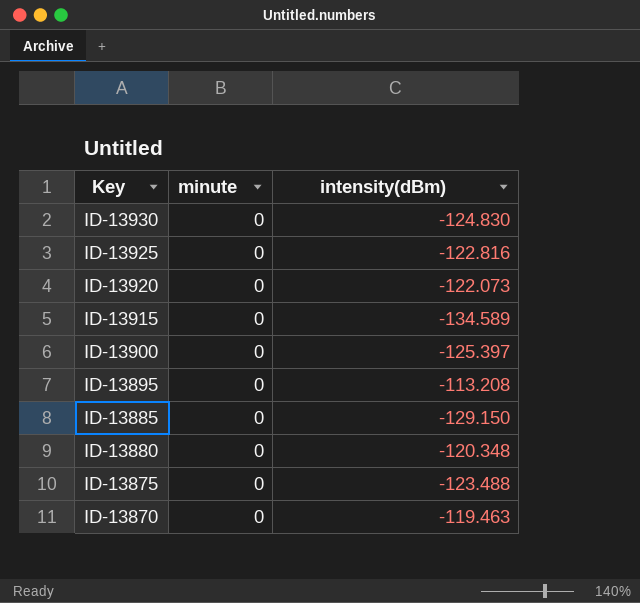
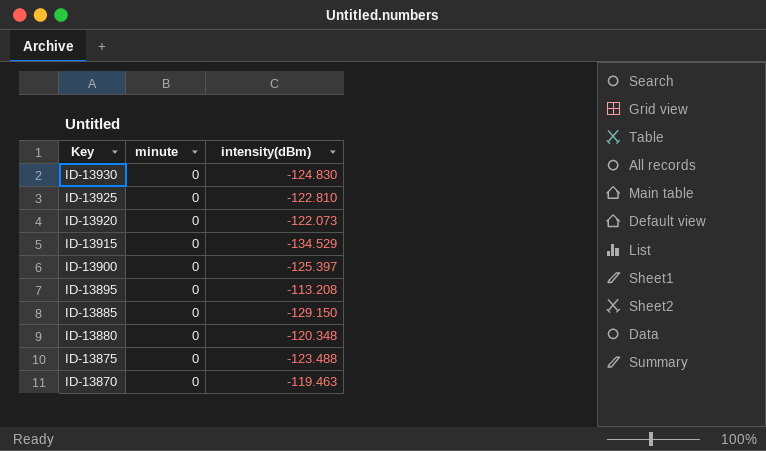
ID-13925 | intensity(dBm): -122.816 -> -122.810
ID-13915 | intensity(dBm): -134.589 -> -134.529

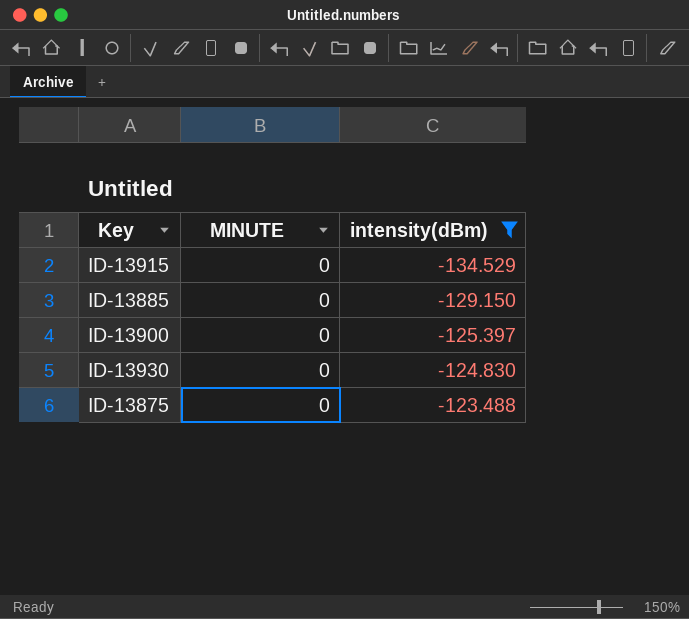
filter: none -> intensity(dBm) <= -123.488
row order: Key descending -> intensity(dBm) ascending
column name: minute -> MINUTE

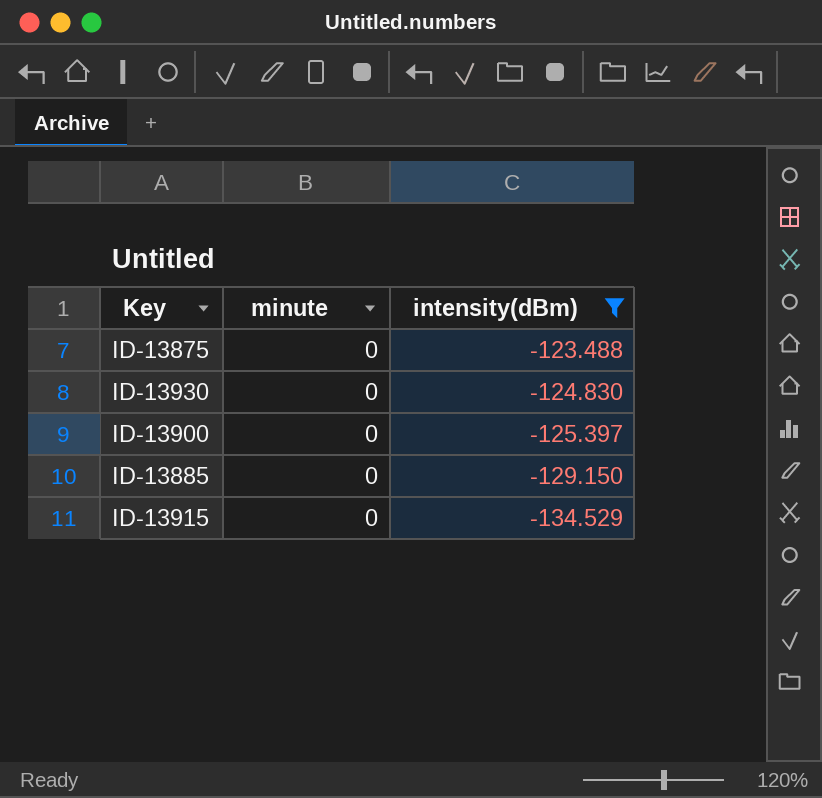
row order: intensity(dBm) ascending -> intensity(dBm) descending
column name: MINUTE -> minute

